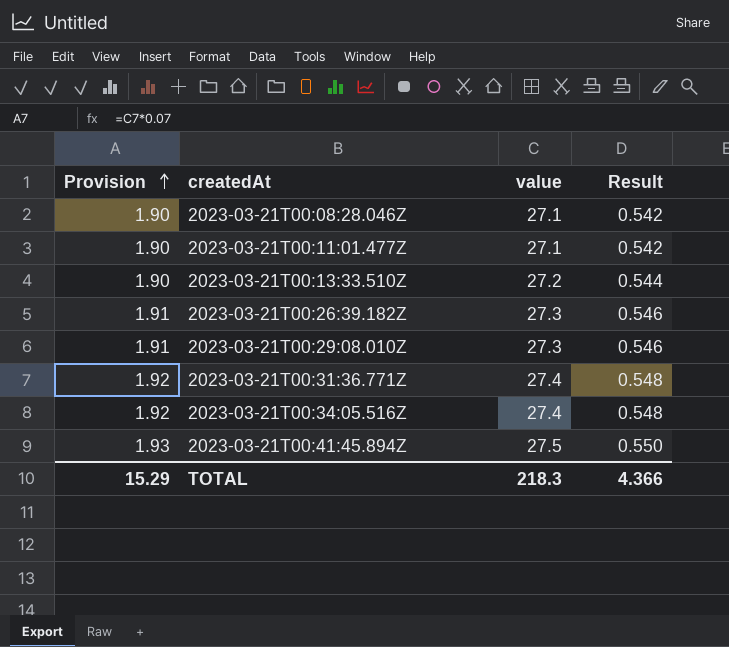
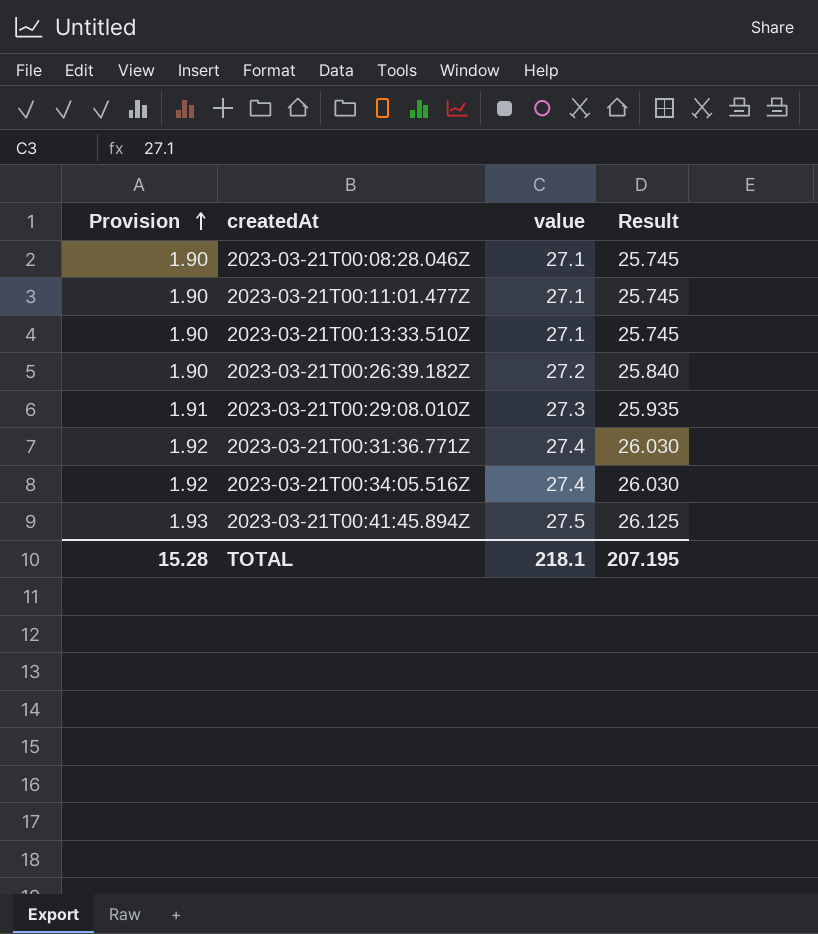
column Result | formula: [value] * 0.02 -> [value] * 0.95
2023-03-21T00:13:33.510Z | value: 27.2 -> 27.1
2023-03-21T00:26:39.182Z | Provision: 1.91 -> 1.90
2023-03-21T00:26:39.182Z | value: 27.3 -> 27.2
TOTAL | Provision: 15.29 -> 15.28
TOTAL | value: 218.3 -> 218.1
TOTAL | Result: 4.366 -> 207.195

